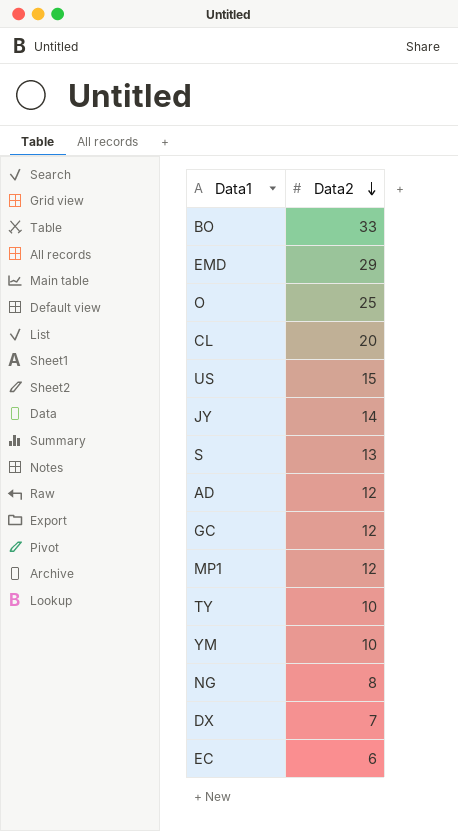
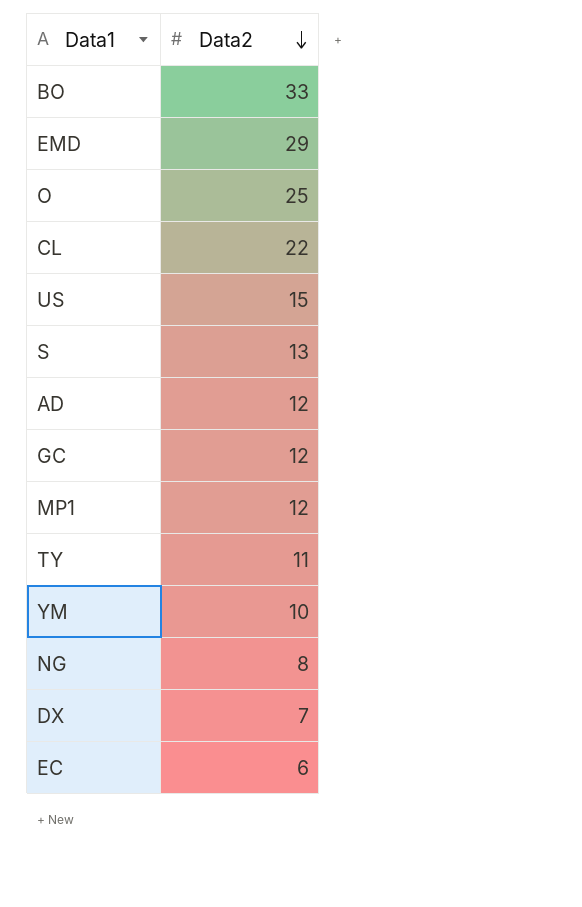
row JY: 14 -> none
CL | Data2: 20 -> 22
TY | Data2: 10 -> 11

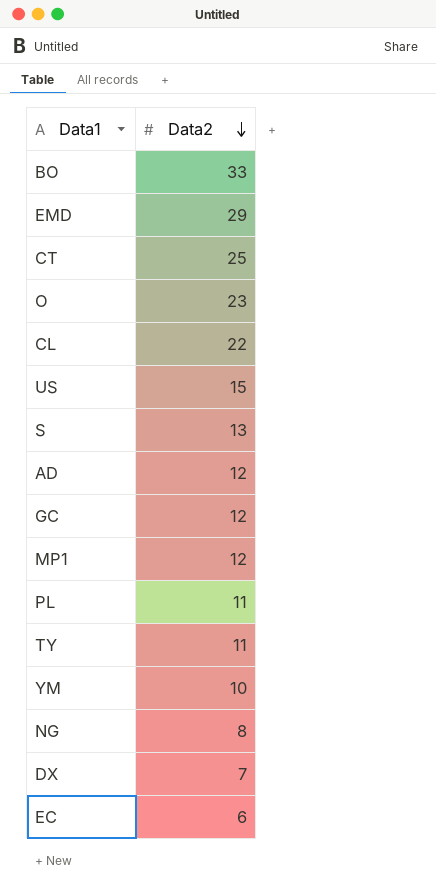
row CT: none -> 25
O | Data2: 25 -> 23
row PL: none -> 11

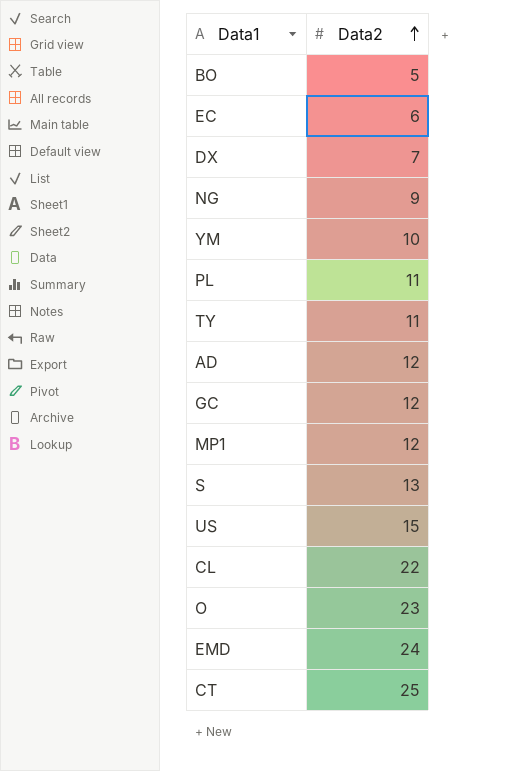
row order: Data2 descending -> Data2 ascending
BO | Data2: 33 -> 5
NG | Data2: 8 -> 9
EMD | Data2: 29 -> 24

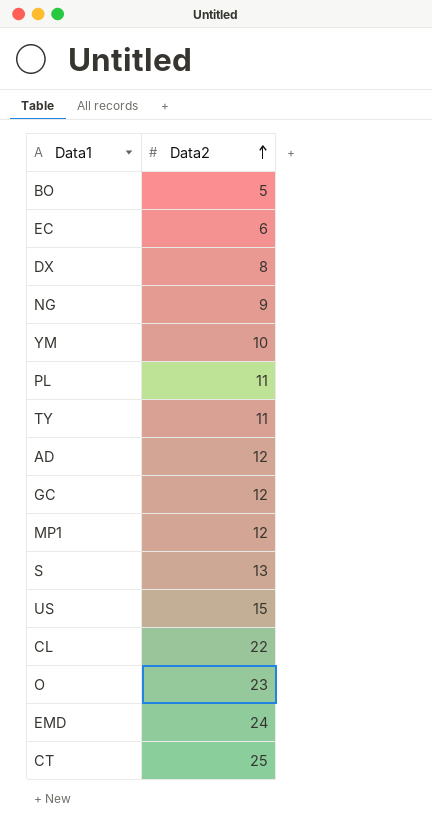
DX | Data2: 7 -> 8

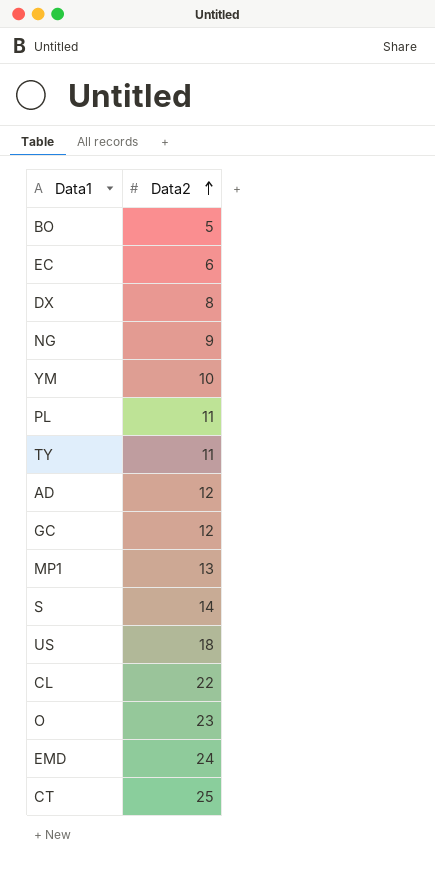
MP1 | Data2: 12 -> 13
S | Data2: 13 -> 14
US | Data2: 15 -> 18

